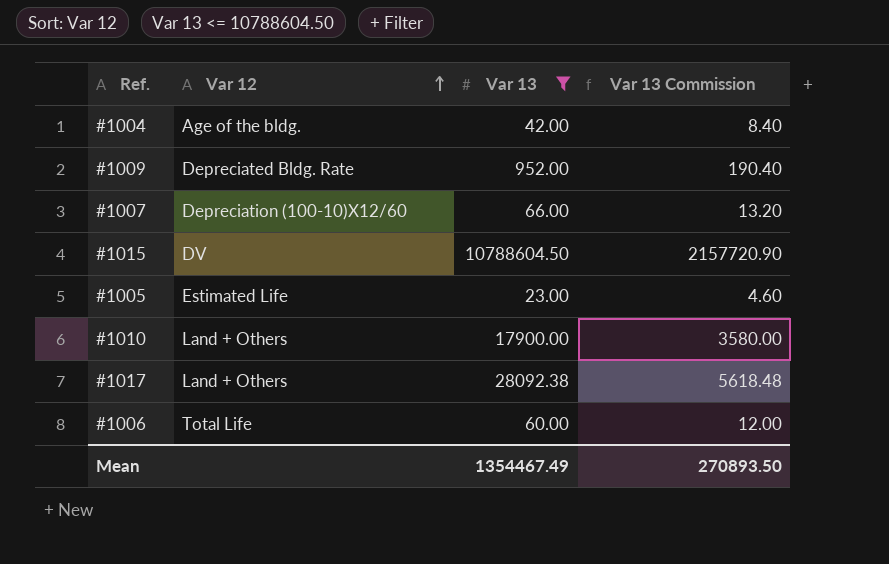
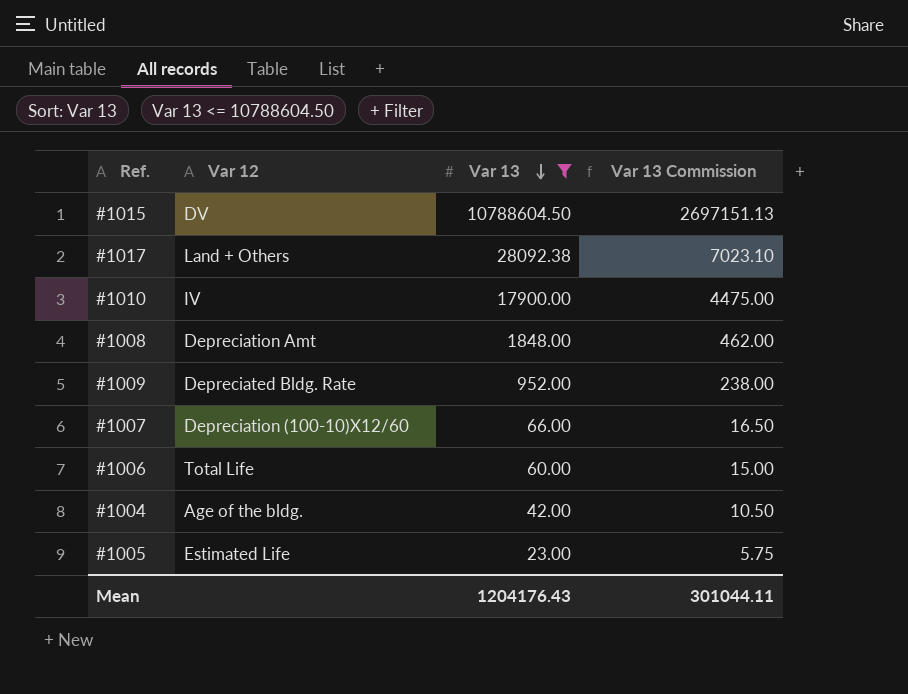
row order: Var 12 ascending -> Var 13 descending
column Var 13 Commission | formula: [Var 13] * 0.2 -> [Var 13] * 0.25
#1010 | Var 12: Land + Others -> IV
row #1008: none -> Depreciation Amt | 1848.00 | 462.00
Mean | Var 13: 1354467.49 -> 1204176.43
Mean | Var 13 Commission: 270893.50 -> 301044.11

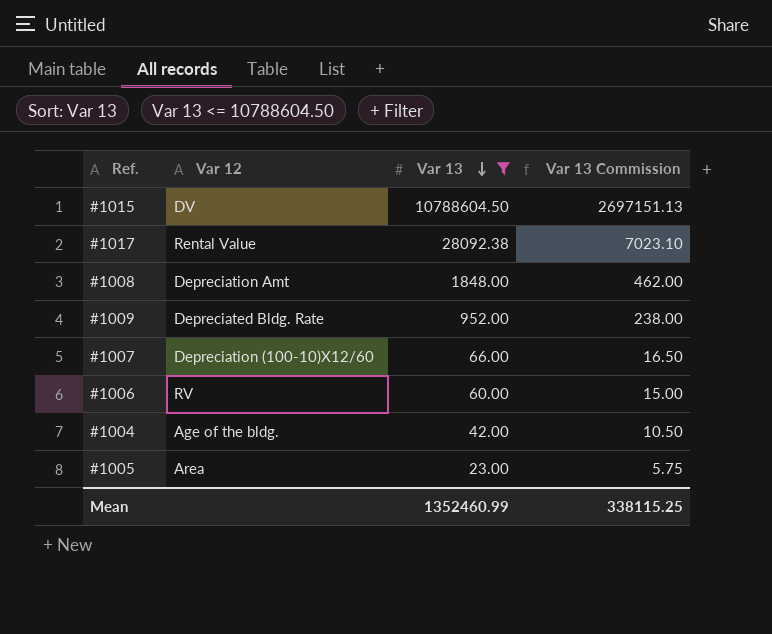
row #1010: IV | 17900.00 | 4475.00 -> none
#1017 | Var 12: Land + Others -> Rental Value
#1006 | Var 12: Total Life -> RV
#1005 | Var 12: Estimated Life -> Area
Mean | Var 13: 1204176.43 -> 1352460.99
Mean | Var 13 Commission: 301044.11 -> 338115.25

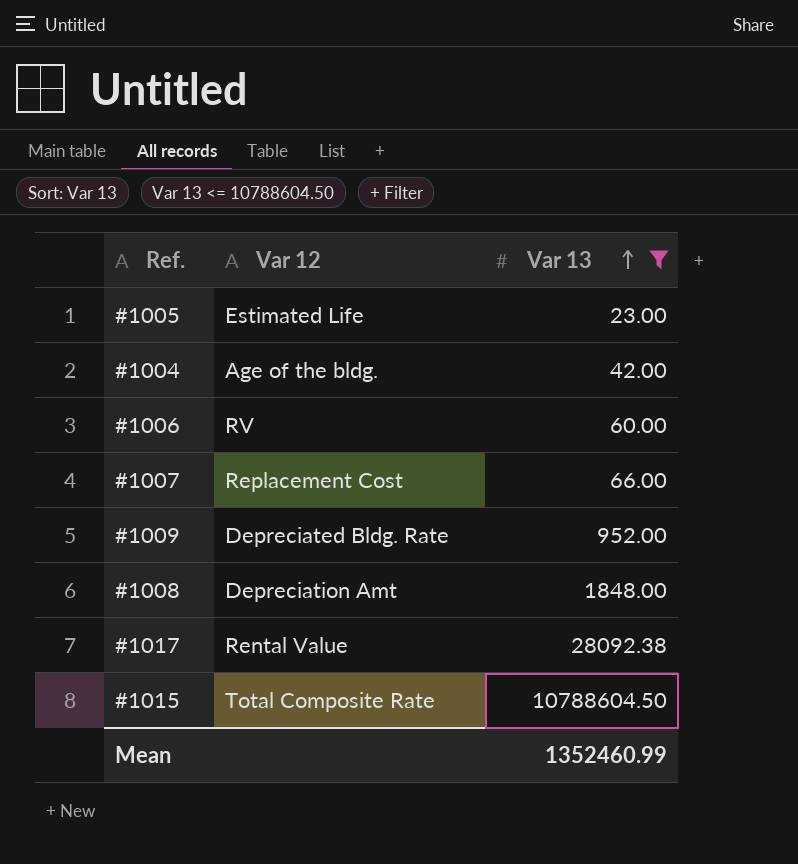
row order: Var 13 descending -> Var 13 ascending
column Var 13 Commission | formula: [Var 13] * 0.25 -> none
#1005 | Var 12: Area -> Estimated Life
#1007 | Var 12: Depreciation (100-10)X12/60 -> Replacement Cost
#1015 | Var 12: DV -> Total Composite Rate

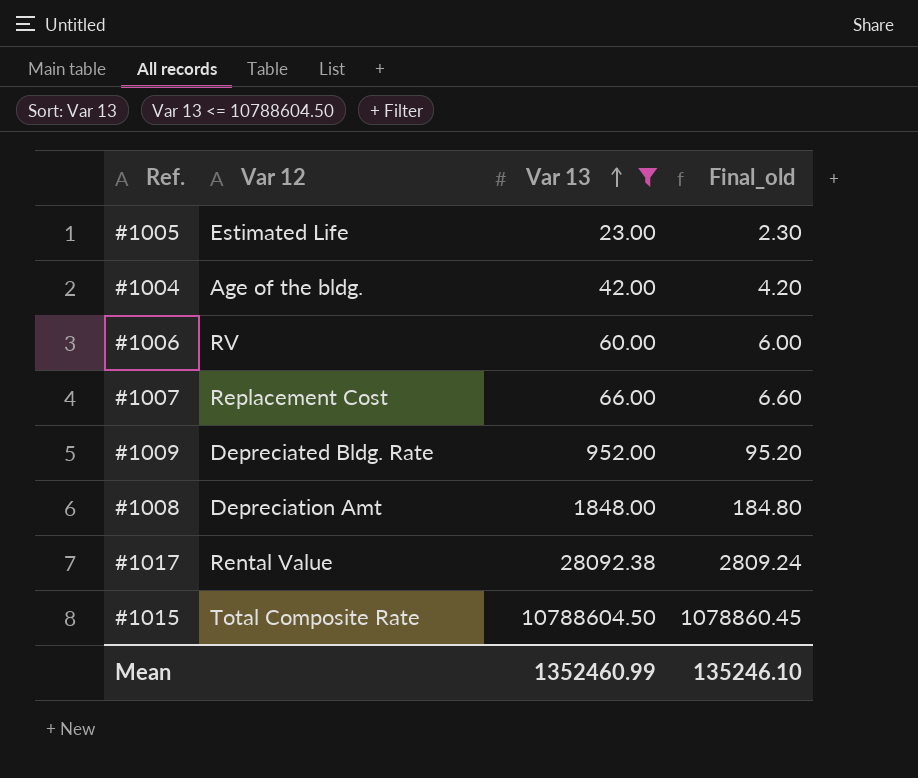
column Final_old | formula: none -> [Var 13] * 0.1

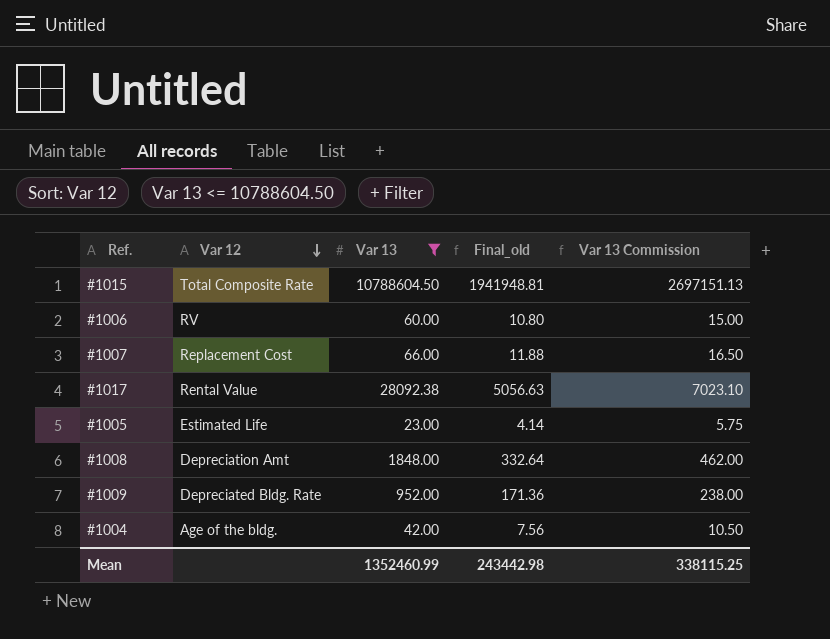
row order: Var 13 ascending -> Var 12 descending
column Final_old | formula: [Var 13] * 0.1 -> [Var 13] * 0.18
column Var 13 Commission | formula: none -> [Var 13] * 0.25
Mean | Final_old: 135246.10 -> 243442.98

